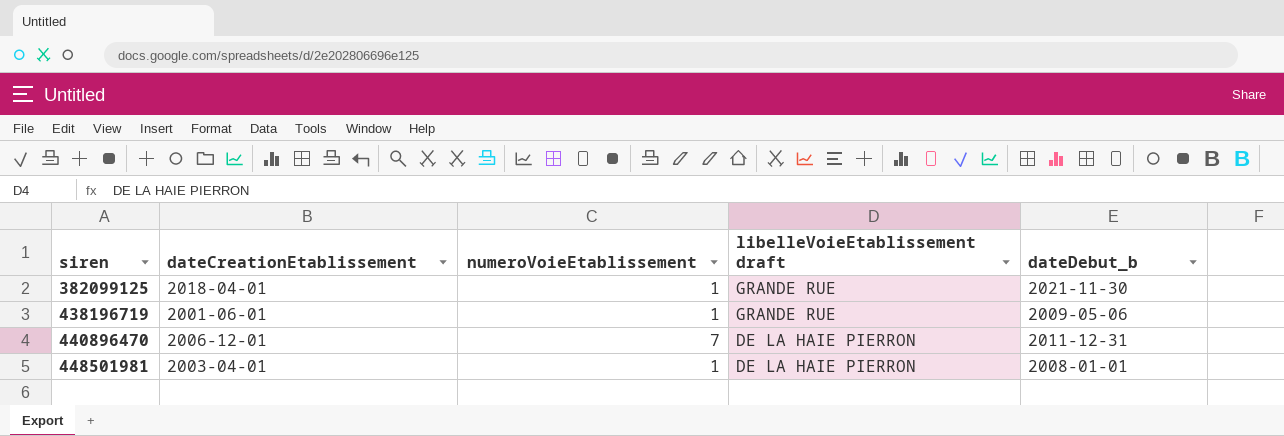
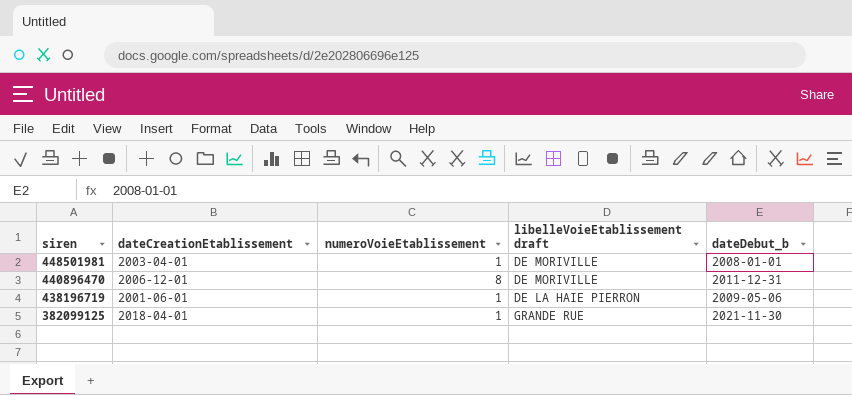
row order: siren ascending -> siren descending
448501981 | libelleVoieEtablissement draft: DE LA HAIE PIERRON -> DE MORIVILLE
440896470 | numeroVoieEtablissement: 7 -> 8
440896470 | libelleVoieEtablissement draft: DE LA HAIE PIERRON -> DE MORIVILLE
438196719 | libelleVoieEtablissement draft: GRANDE RUE -> DE LA HAIE PIERRON

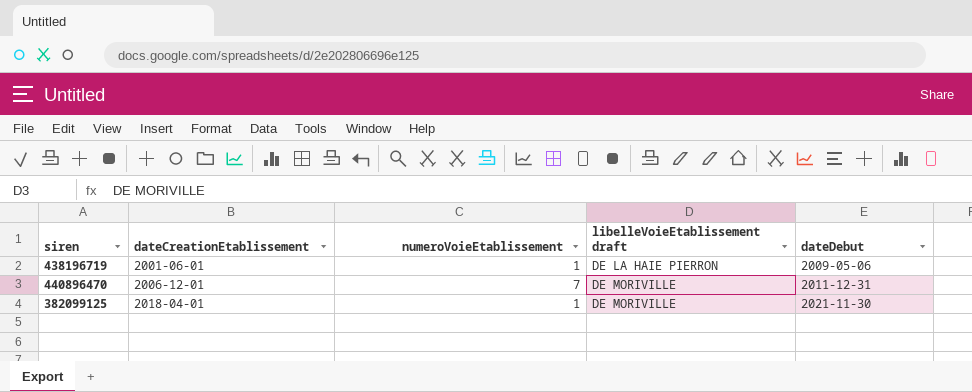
row order: siren descending -> dateCreationEtablissement ascending
column name: dateDebut_b -> dateDebut
row 448501981: 2003-04-01 | 1 | DE MORIVILLE | 2008-01-01 -> none
440896470 | numeroVoieEtablissement: 8 -> 7
382099125 | libelleVoieEtablissement draft: GRANDE RUE -> DE MORIVILLE

